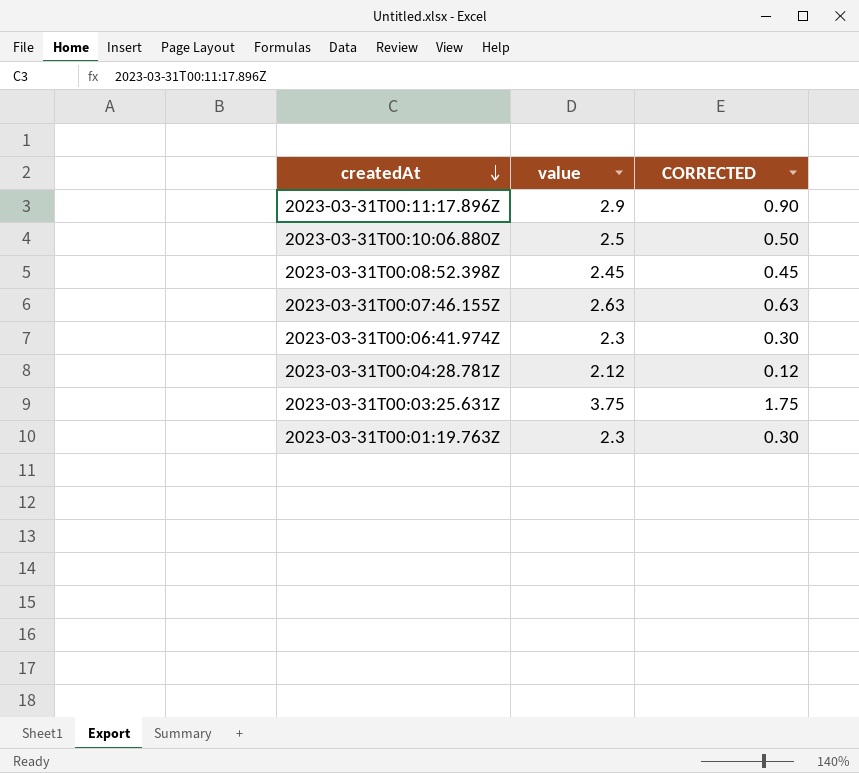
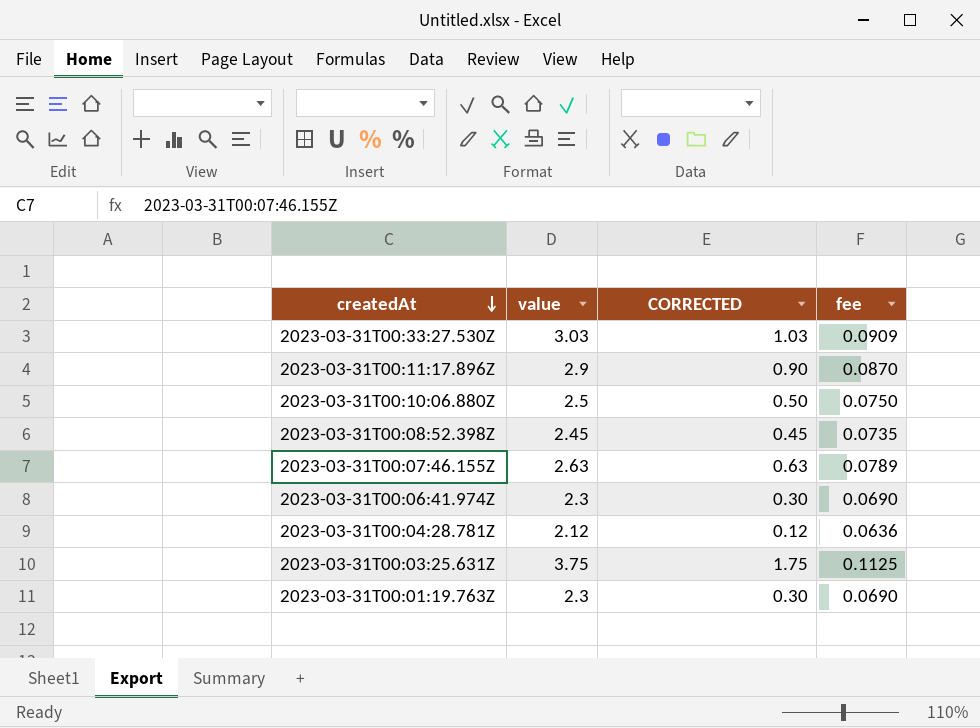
column fee | formula: none -> [value] * 0.03
row 2023-03-31T00:33:27.530Z: none -> 3.03 | 1.03 | 0.0909

